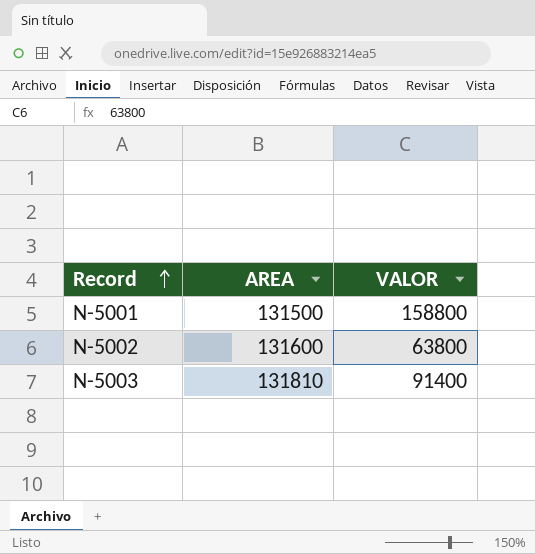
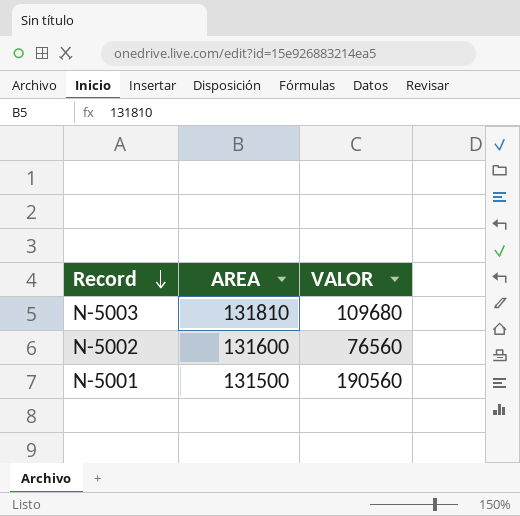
row order: Record ascending -> Record descending
N-5003 | VALOR: 91400 -> 109680
N-5002 | VALOR: 63800 -> 76560
N-5001 | VALOR: 158800 -> 190560

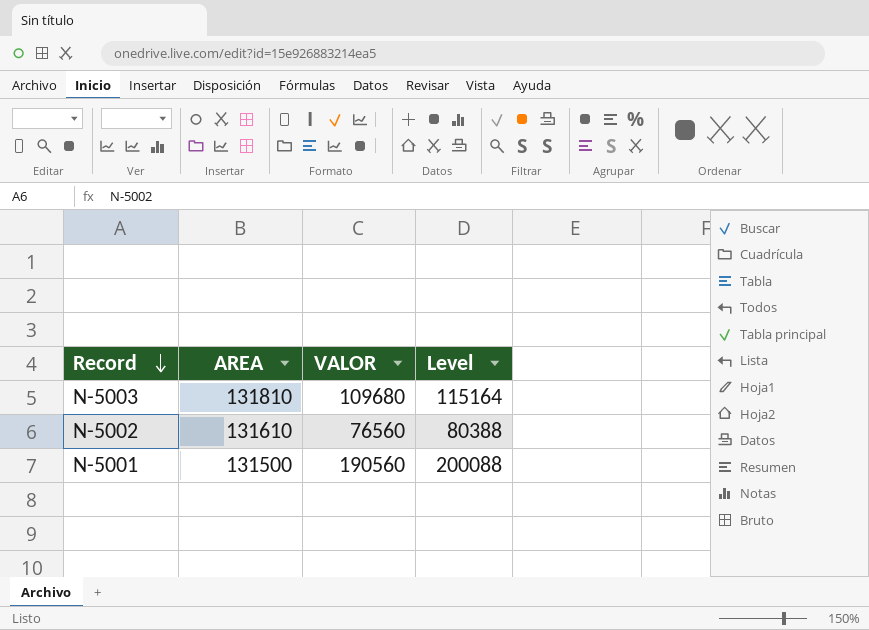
column Level | formula: none -> [VALOR] * 1.05
N-5002 | AREA: 131600 -> 131610

